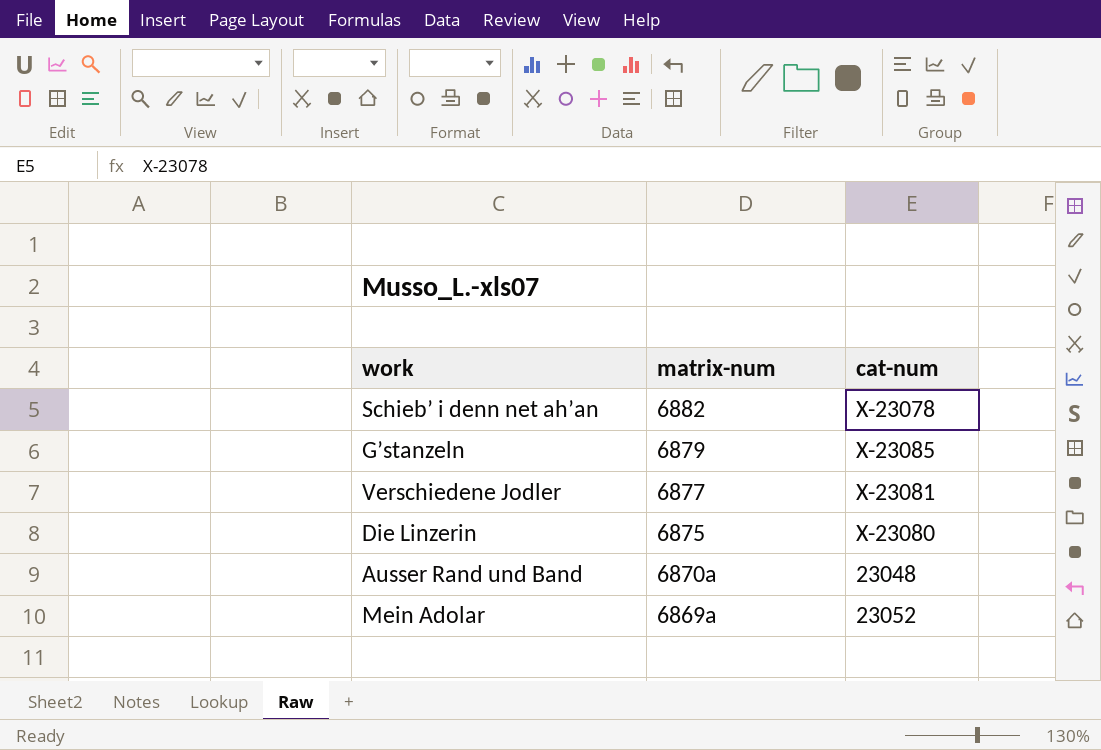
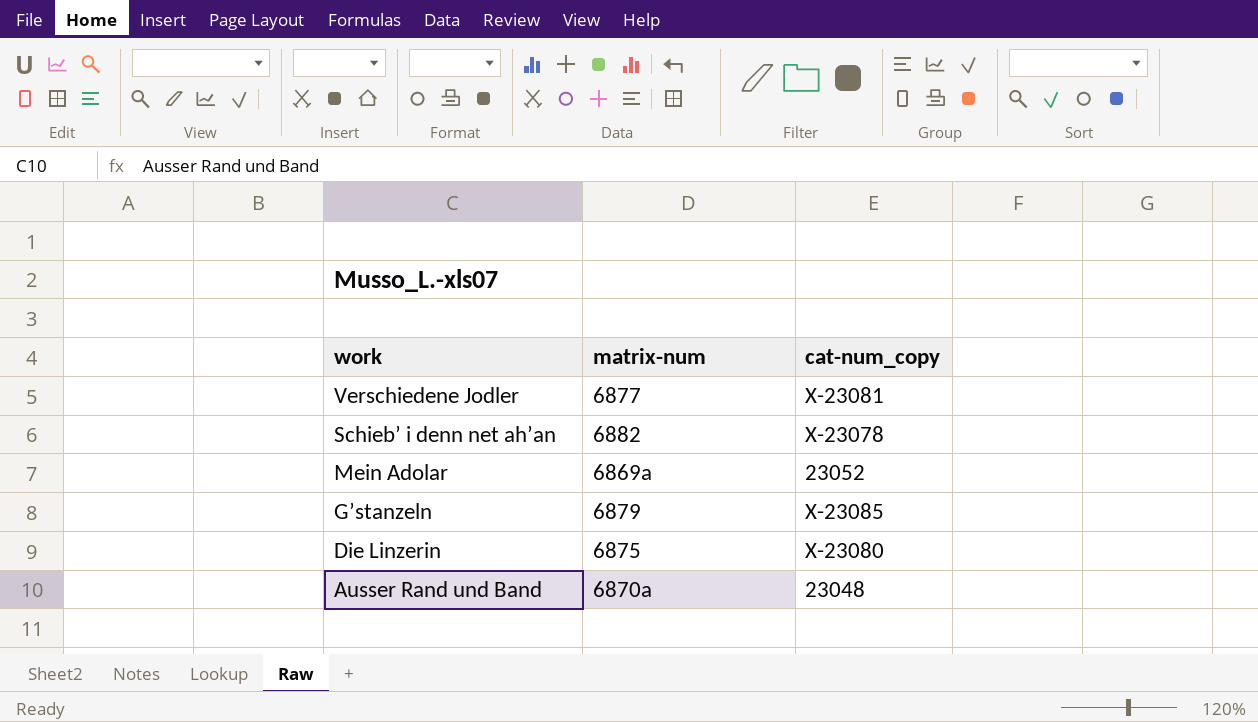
row order: matrix-num descending -> work descending
column name: cat-num -> cat-num_copy

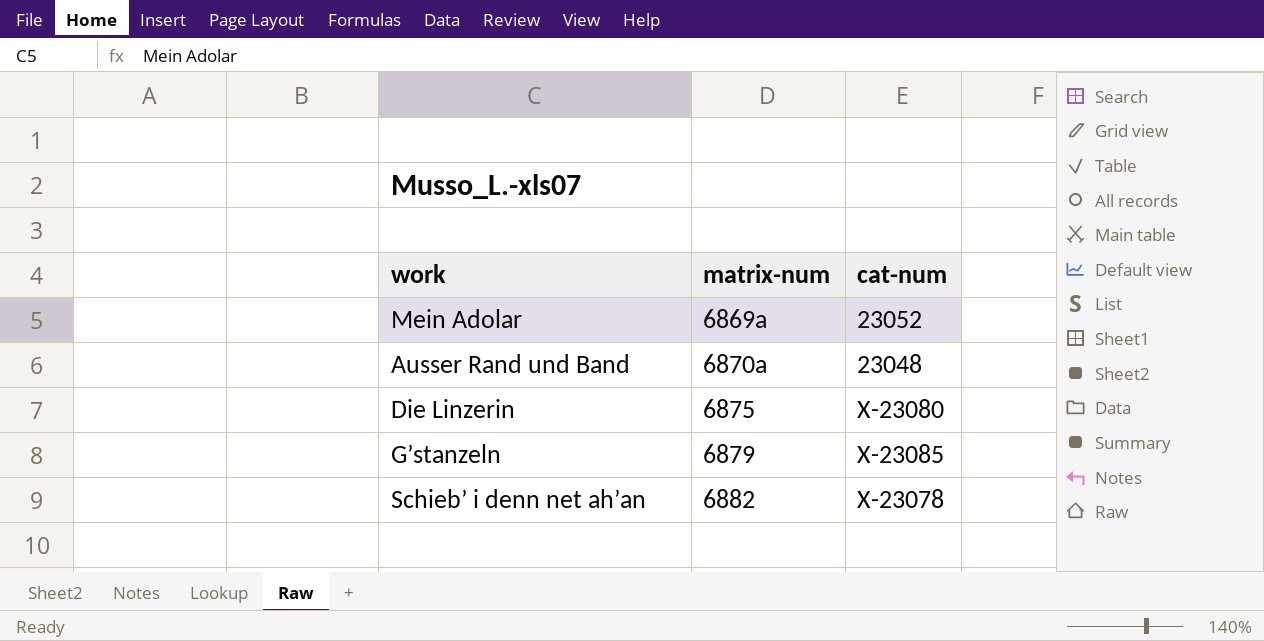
row order: work descending -> matrix-num ascending
column name: cat-num_copy -> cat-num
row Verschiedene Jodler: 6877 | X-23081 -> none

